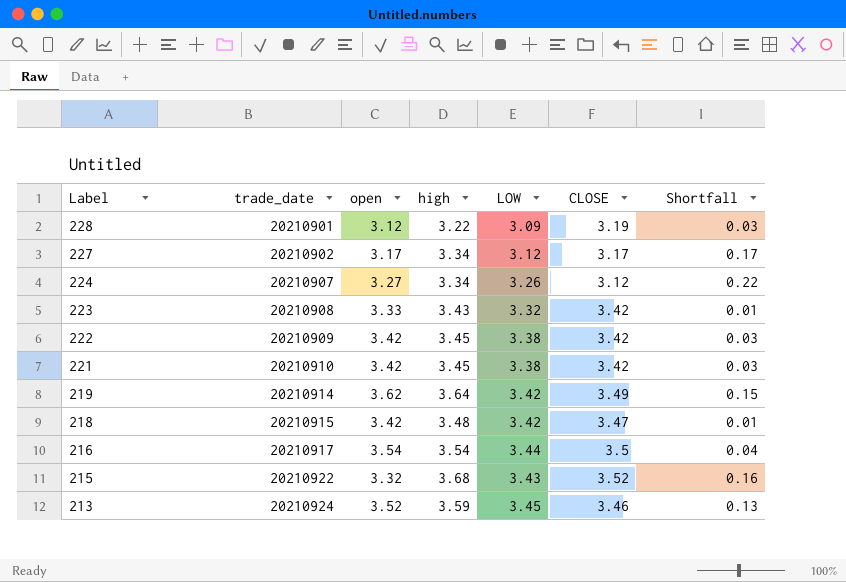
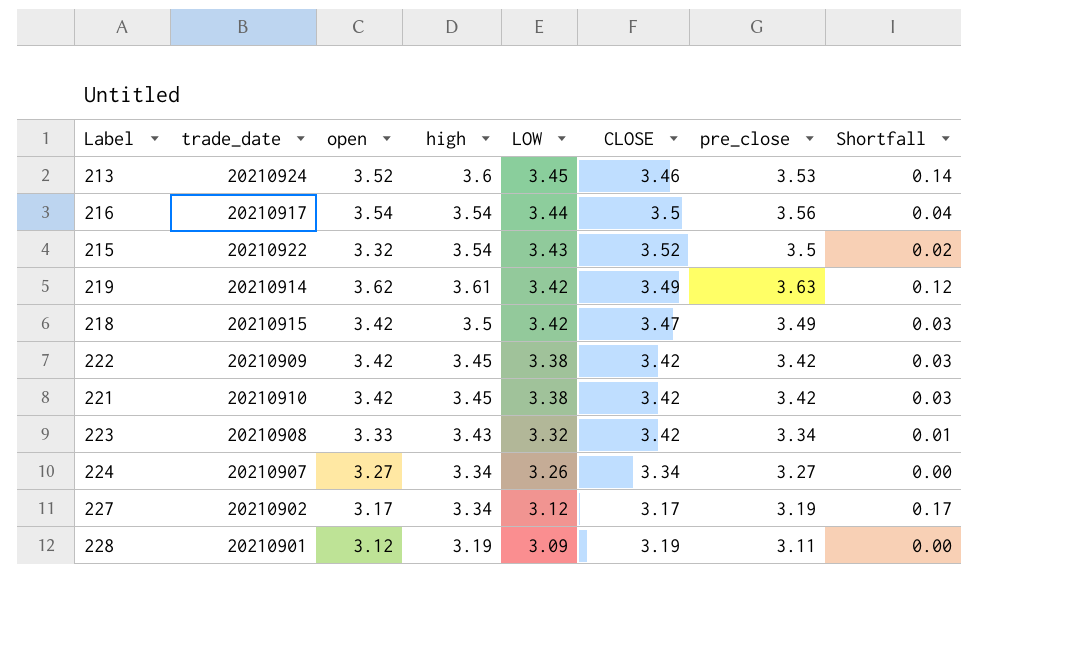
row order: Label descending -> LOW descending
column pre_close | position: none -> 7
213 | high: 3.59 -> 3.6
213 | Shortfall: 0.13 -> 0.14
215 | high: 3.68 -> 3.54
215 | Shortfall: 0.16 -> 0.02
219 | high: 3.64 -> 3.61
219 | Shortfall: 0.15 -> 0.12
218 | high: 3.48 -> 3.5
218 | Shortfall: 0.01 -> 0.03
224 | CLOSE: 3.12 -> 3.34
224 | Shortfall: 0.22 -> 0.00
228 | high: 3.22 -> 3.19
228 | Shortfall: 0.03 -> 0.00

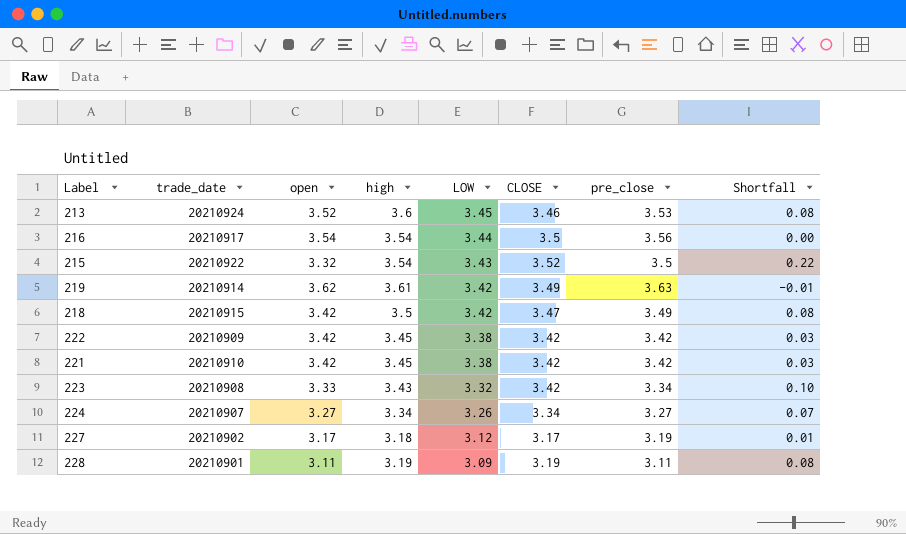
column Shortfall | formula: [high] - [CLOSE] -> [high] - [open]
227 | high: 3.34 -> 3.18
228 | open: 3.12 -> 3.11

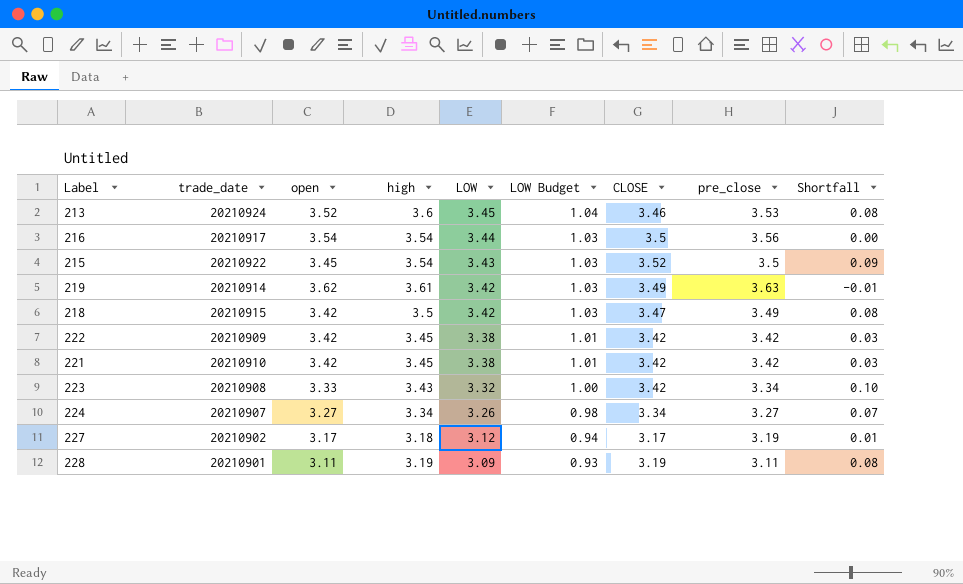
column LOW Budget | formula: none -> [LOW] * 0.3
215 | open: 3.32 -> 3.45
215 | Shortfall: 0.22 -> 0.09

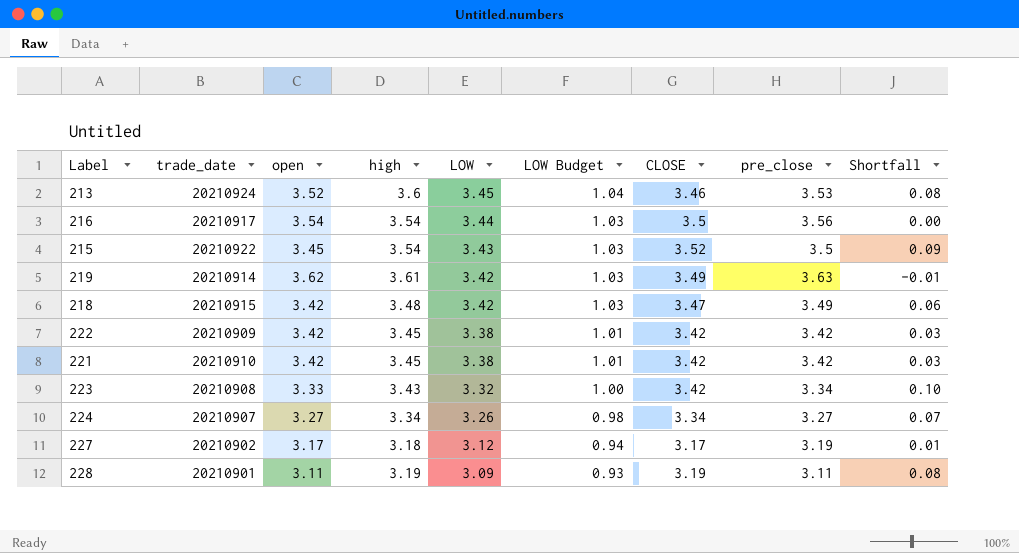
218 | high: 3.5 -> 3.48
218 | Shortfall: 0.08 -> 0.06

